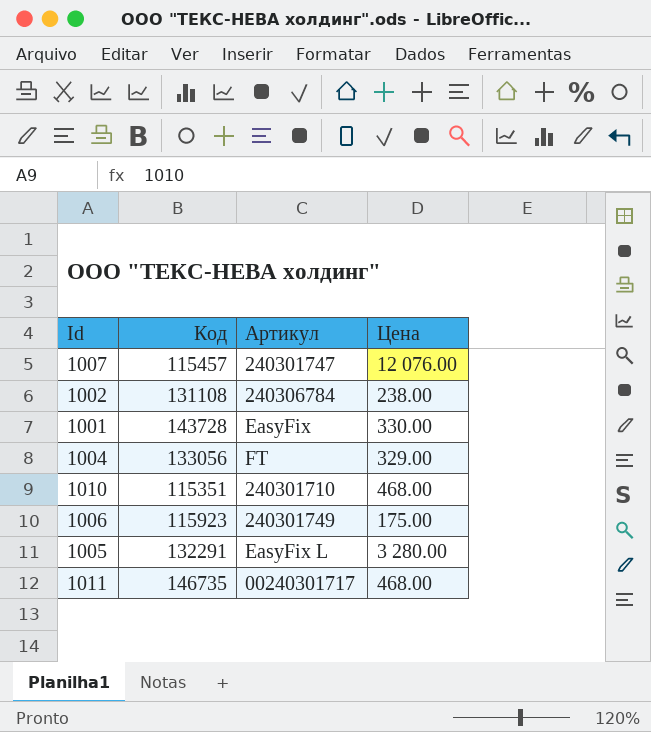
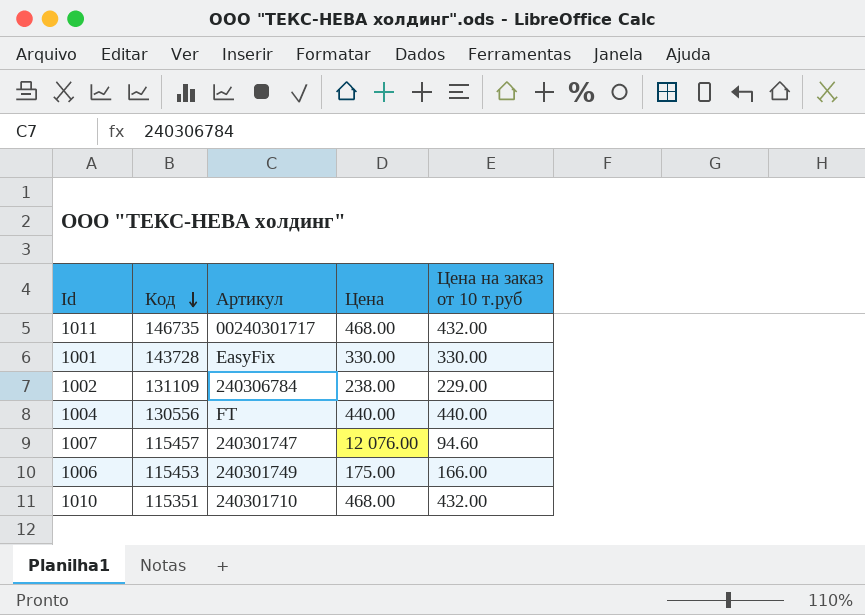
row order: none -> Код descending
column Цена на заказ от 10 т.руб | position: none -> 5
row 1005: 132291 | EasyFix L | 3 280.00 -> none
1002 | Код: 131108 -> 131109
1004 | Код: 133056 -> 130556
1004 | Цена: 329.00 -> 440.00
1006 | Код: 115923 -> 115453

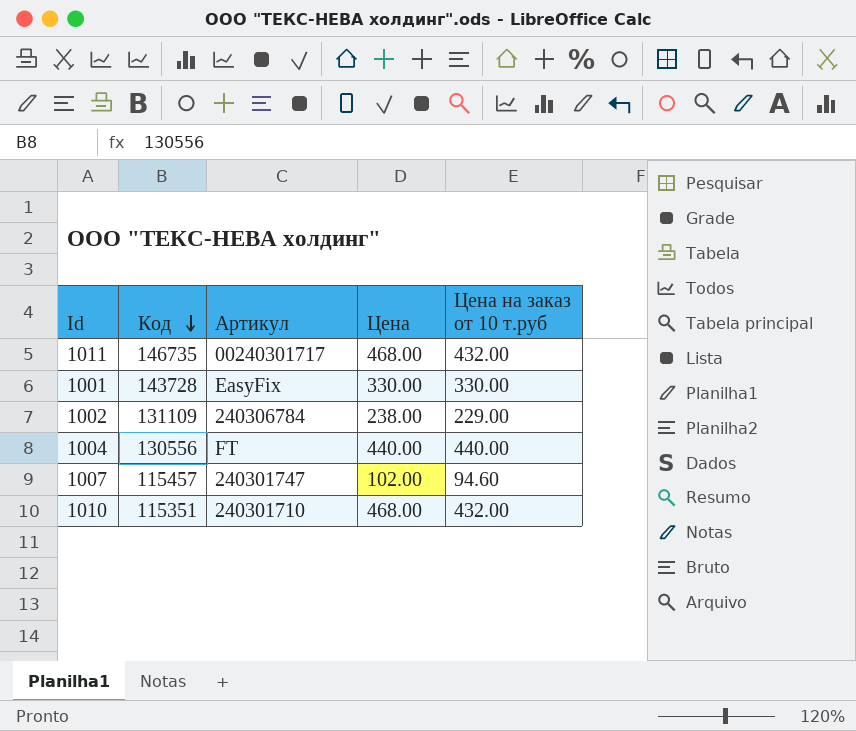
row 1006: 115453 | 240301749 | 175.00 | 166.00 -> none
1007 | Цена: 12 076.00 -> 102.00

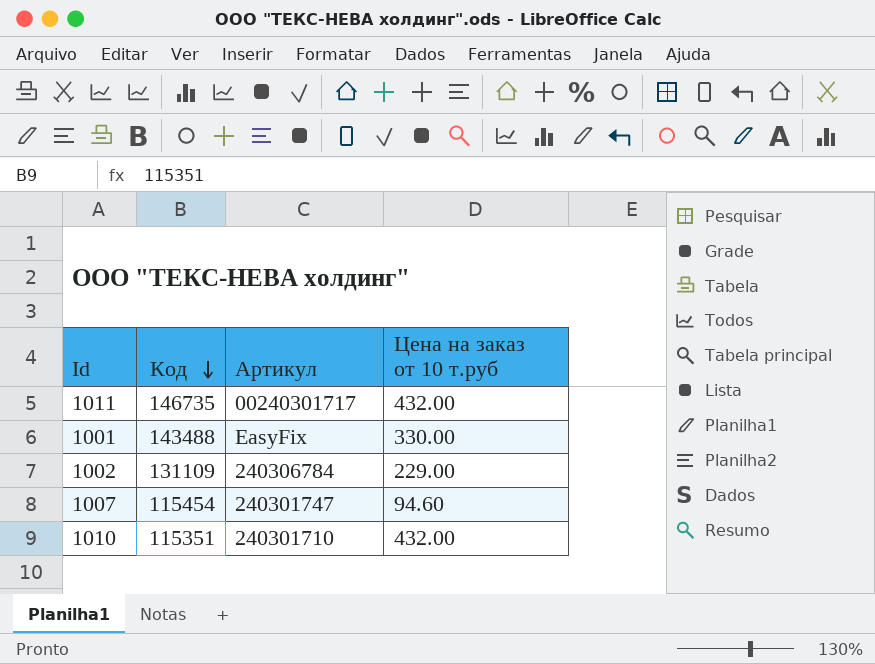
column Цена | position: 4 -> none
row 1004: 130556 | FT | 440.00 | 440.00 -> none
1001 | Код: 143728 -> 143488
1007 | Код: 115457 -> 115454

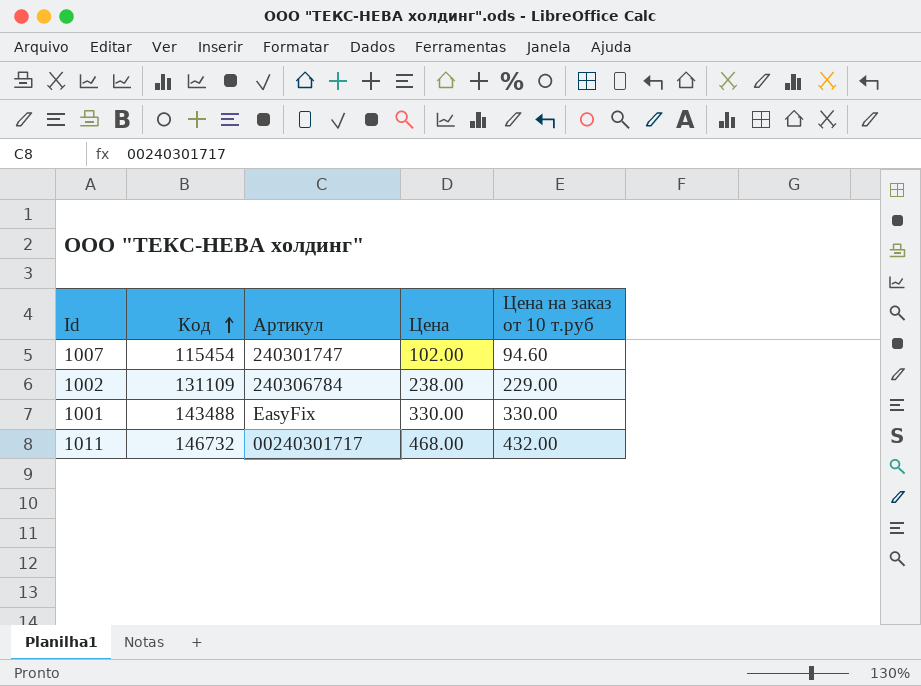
row order: Код descending -> Код ascending
column Цена | position: none -> 4
row 1010: 115351 | 240301710 | 432.00 -> none
1011 | Код: 146735 -> 146732

